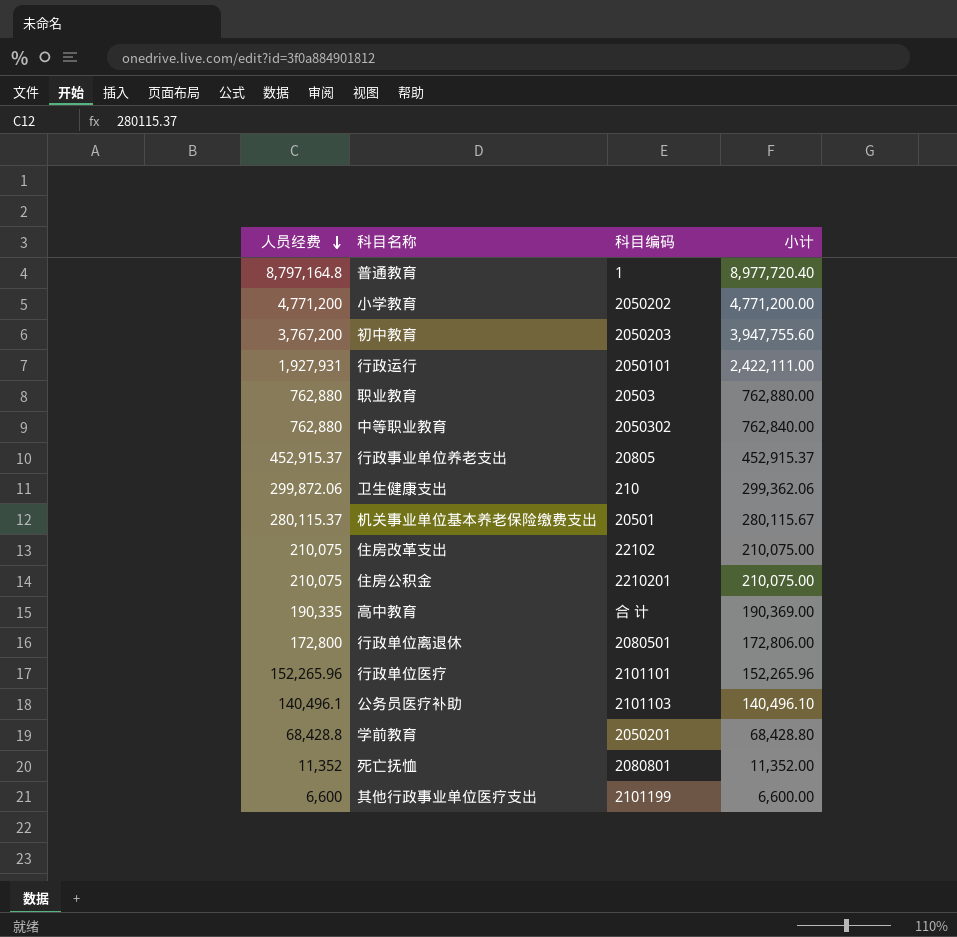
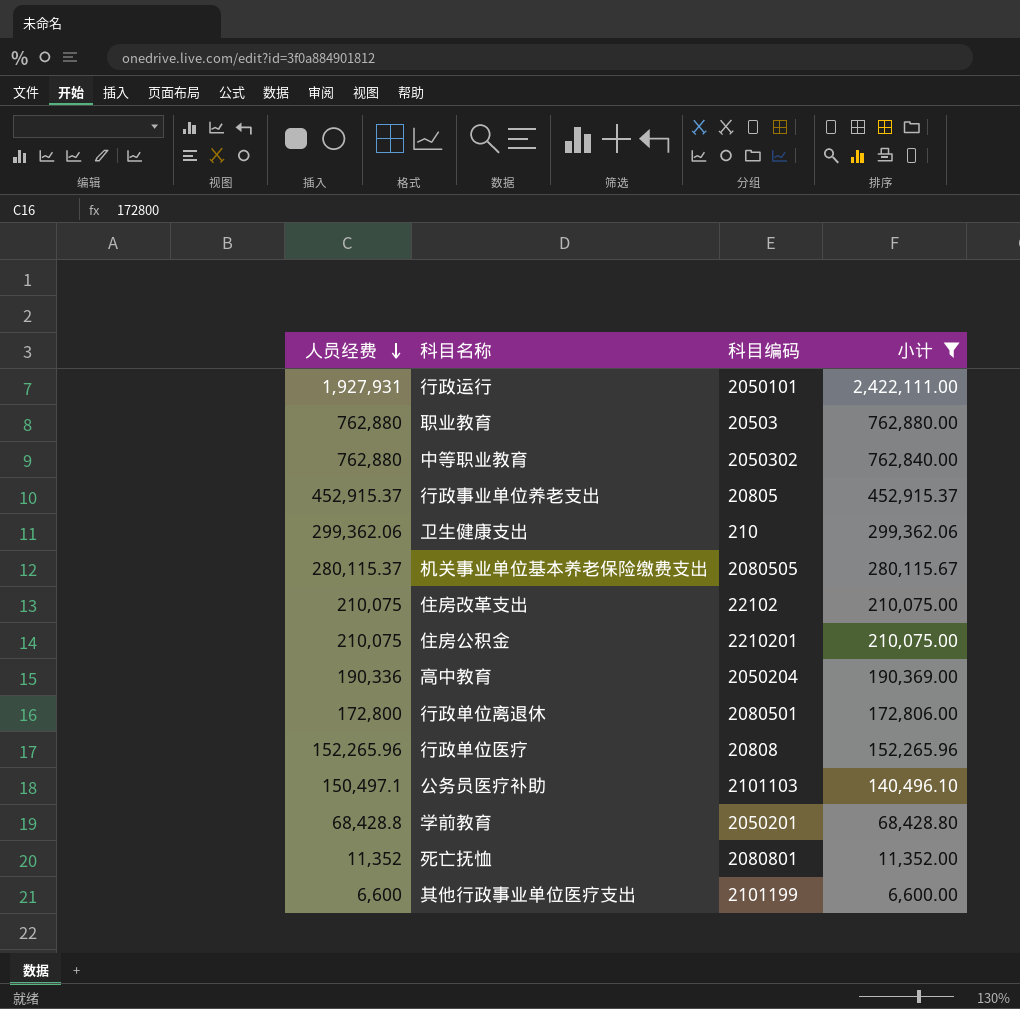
filter: none -> 小计 <= 2,422,111.00
卫生健康支出 | 人员经费: 299,872.06 -> 299,362.06
机关事业单位基本养老保险缴费支出 | 科目编码: 20501 -> 2080505
高中教育 | 人员经费: 190,335 -> 190,336
高中教育 | 科目编码: 合 计 -> 2050204
行政单位医疗 | 科目编码: 2101101 -> 20808
公务员医疗补助 | 人员经费: 140,496.1 -> 150,497.1

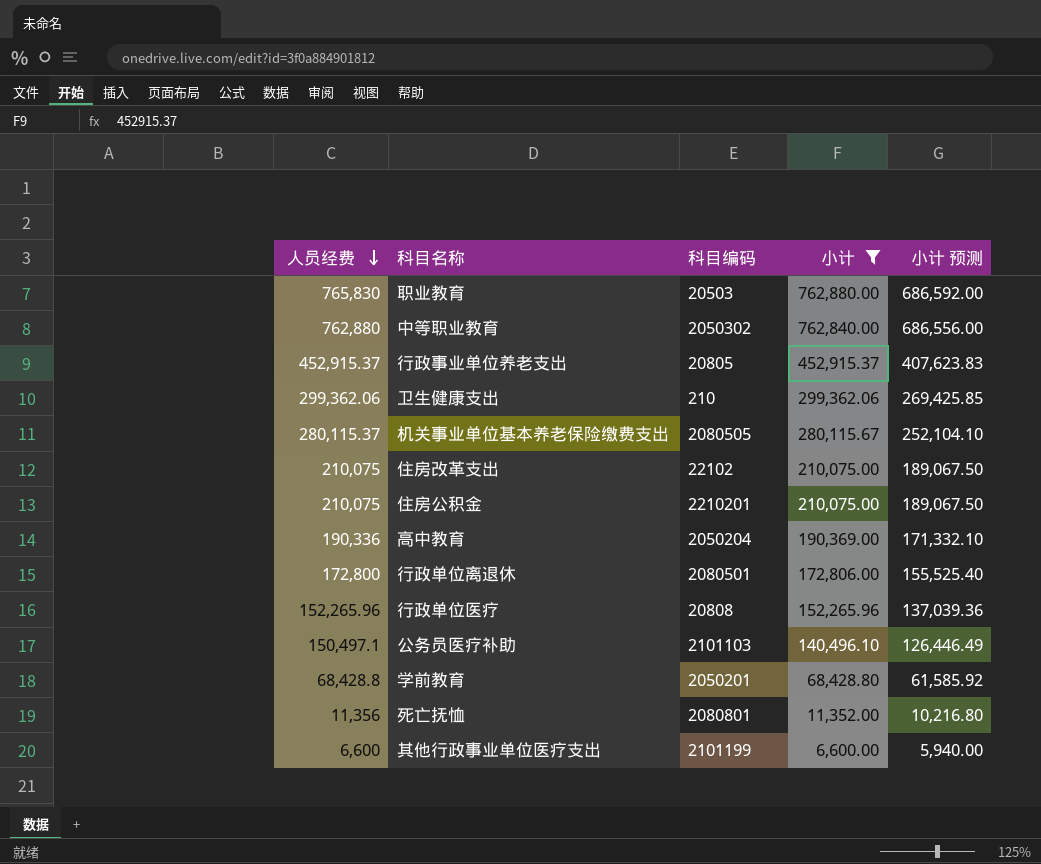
column 小计 预测 | formula: none -> [小计] * 0.9
row 行政运行: 1,927,931 | 2050101 | 2,422,111.00 -> none
职业教育 | 人员经费: 762,880 -> 765,830
死亡抚恤 | 人员经费: 11,352 -> 11,356

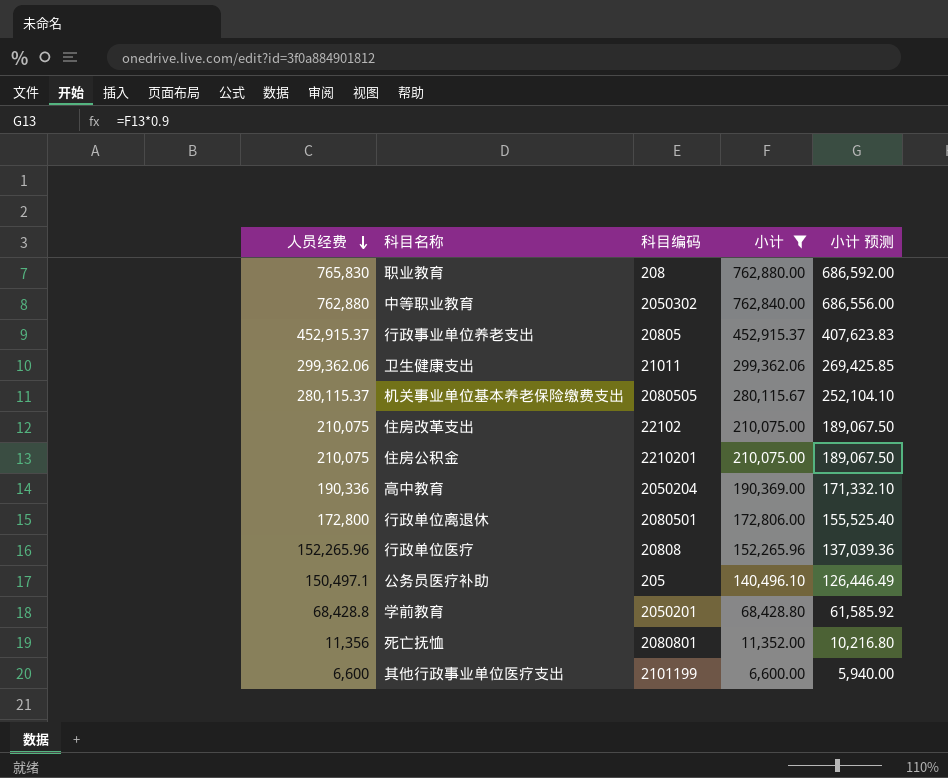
职业教育 | 科目编码: 20503 -> 208
卫生健康支出 | 科目编码: 210 -> 21011
公务员医疗补助 | 科目编码: 2101103 -> 205

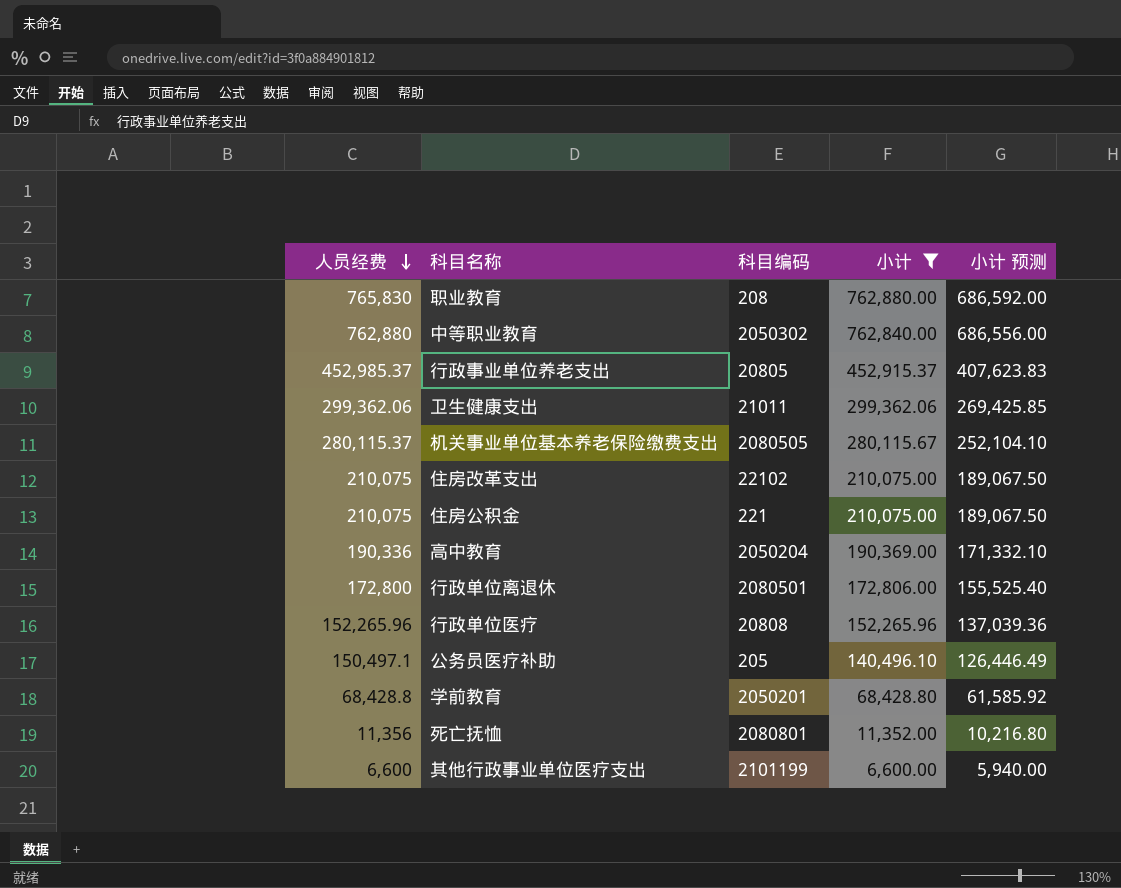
行政事业单位养老支出 | 人员经费: 452,915.37 -> 452,985.37
住房公积金 | 科目编码: 2210201 -> 221

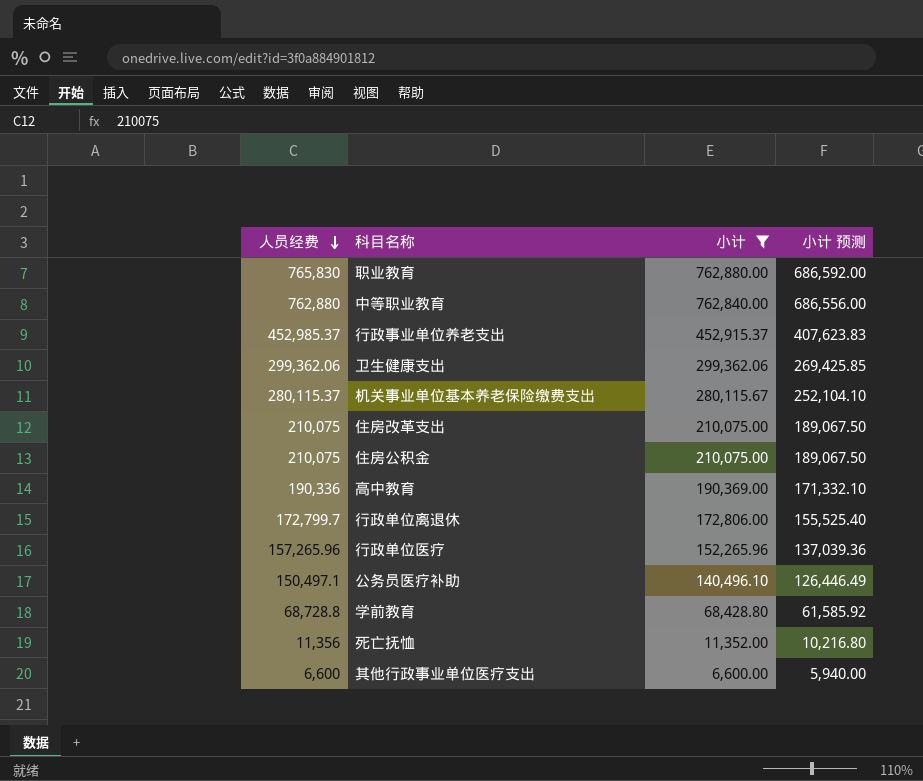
column 科目编码 | position: 3 -> none
行政单位离退休 | 人员经费: 172,800 -> 172,799.7
行政单位医疗 | 人员经费: 152,265.96 -> 157,265.96
学前教育 | 人员经费: 68,428.8 -> 68,728.8

